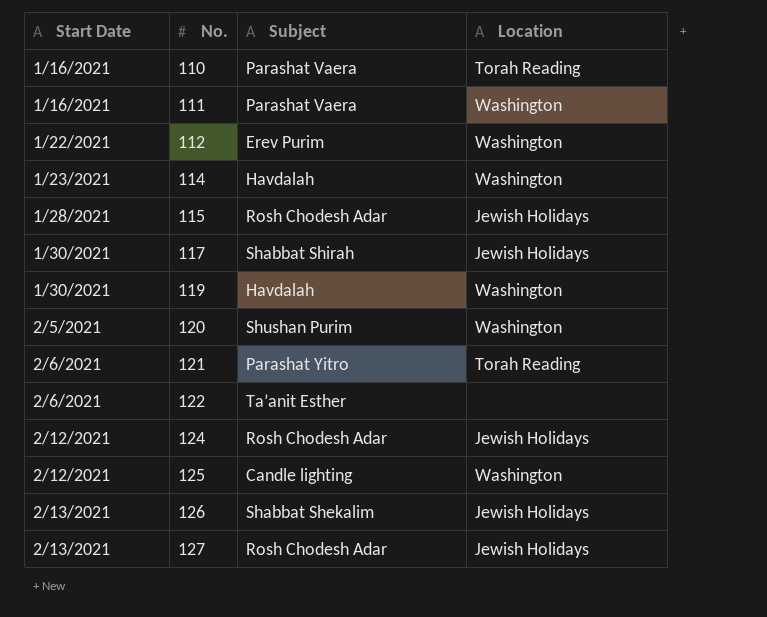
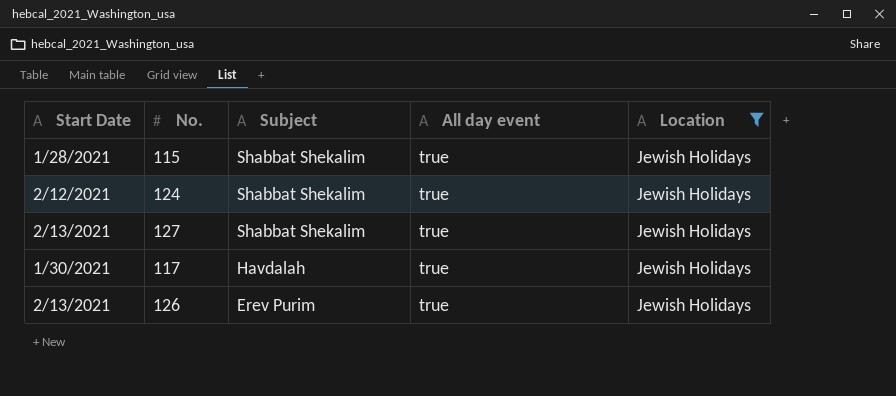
filter: none -> Location = Jewish Holidays
row order: Start Date ascending -> Subject descending
column All day event | position: none -> 4
115 | Subject: Rosh Chodesh Adar -> Shabbat Shekalim
124 | Subject: Rosh Chodesh Adar -> Shabbat Shekalim
127 | Subject: Rosh Chodesh Adar -> Shabbat Shekalim
117 | Subject: Shabbat Shirah -> Havdalah
126 | Subject: Shabbat Shekalim -> Erev Purim

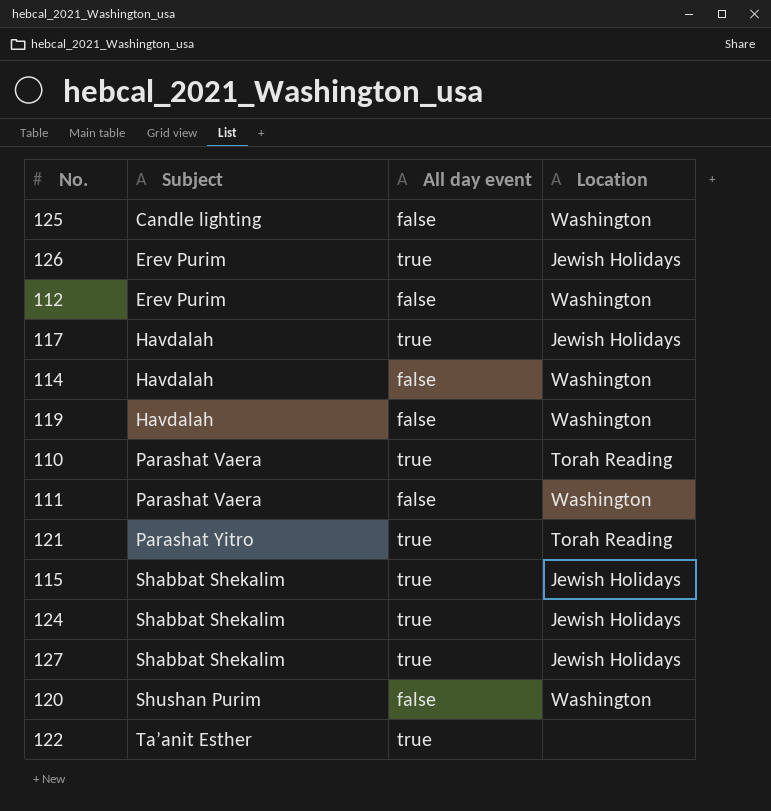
filter: Location = Jewish Holidays -> none
row order: Subject descending -> Subject ascending
column Start Date | position: 1 -> none

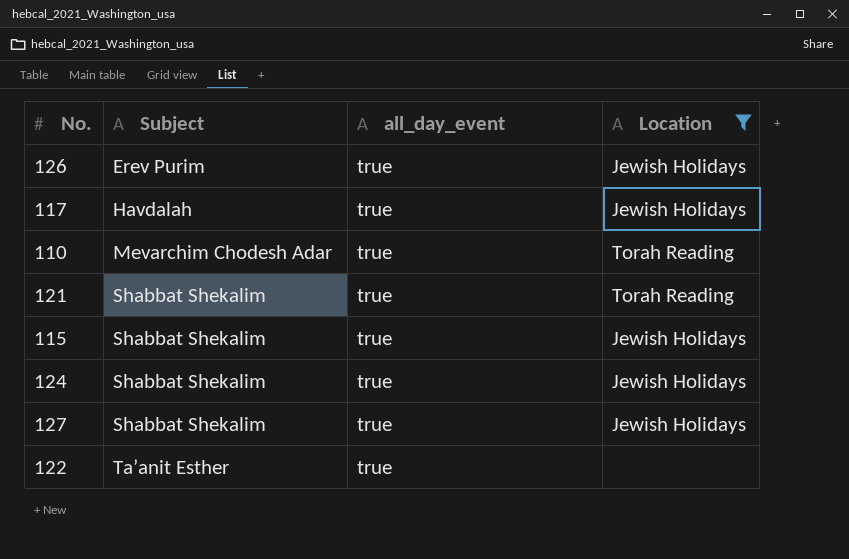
filter: none -> Location != Washington
column name: All day event -> all_day_event
110 | Subject: Parashat Vaera -> Mevarchim Chodesh Adar
121 | Subject: Parashat Yitro -> Shabbat Shekalim

